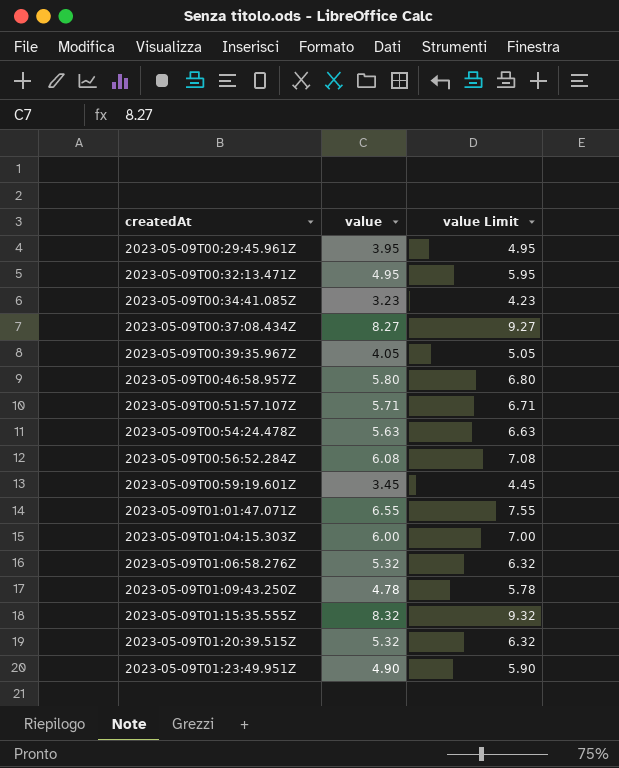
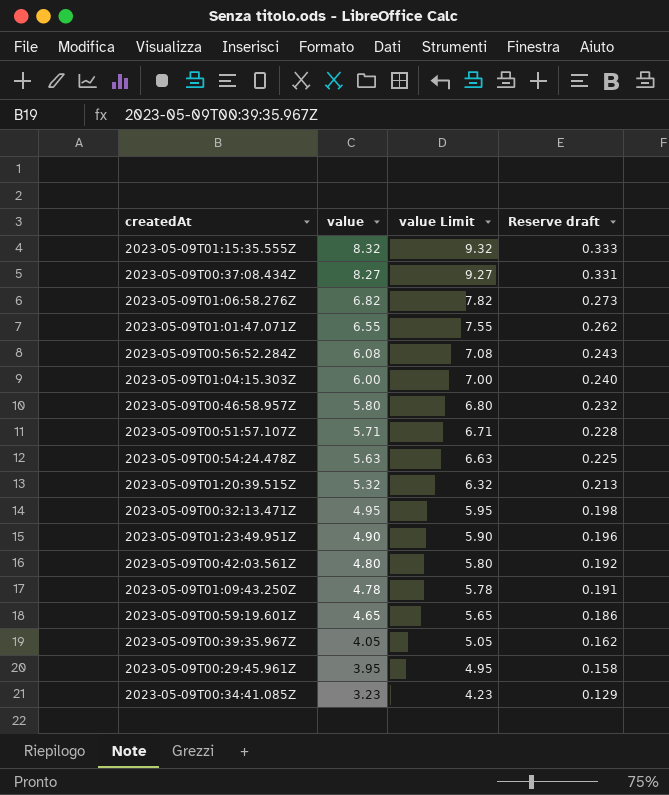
row order: createdAt ascending -> value descending
column Reserve draft | formula: none -> [value] * 0.04
2023-05-09T01:06:58.276Z | value: 5.32 -> 6.82
2023-05-09T01:06:58.276Z | value Limit: 6.32 -> 7.82
row 2023-05-09T00:42:03.561Z: none -> 4.80 | 5.80 | 0.192
2023-05-09T00:59:19.601Z | value: 3.45 -> 4.65
2023-05-09T00:59:19.601Z | value Limit: 4.45 -> 5.65

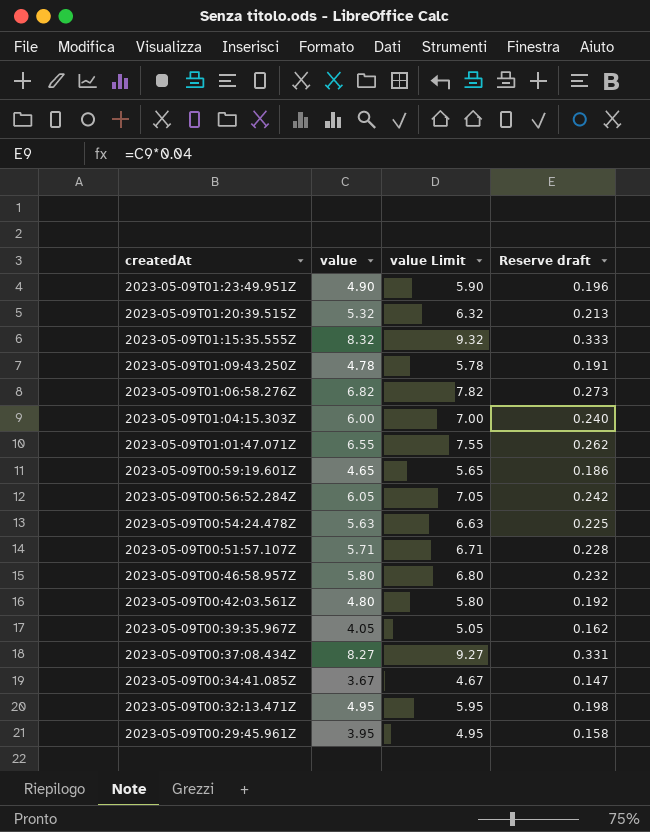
row order: value descending -> createdAt descending
2023-05-09T00:56:52.284Z | value: 6.08 -> 6.05
2023-05-09T00:56:52.284Z | value Limit: 7.08 -> 7.05
2023-05-09T00:56:52.284Z | Reserve draft: 0.243 -> 0.242
2023-05-09T00:34:41.085Z | value: 3.23 -> 3.67
2023-05-09T00:34:41.085Z | value Limit: 4.23 -> 4.67
2023-05-09T00:34:41.085Z | Reserve draft: 0.129 -> 0.147

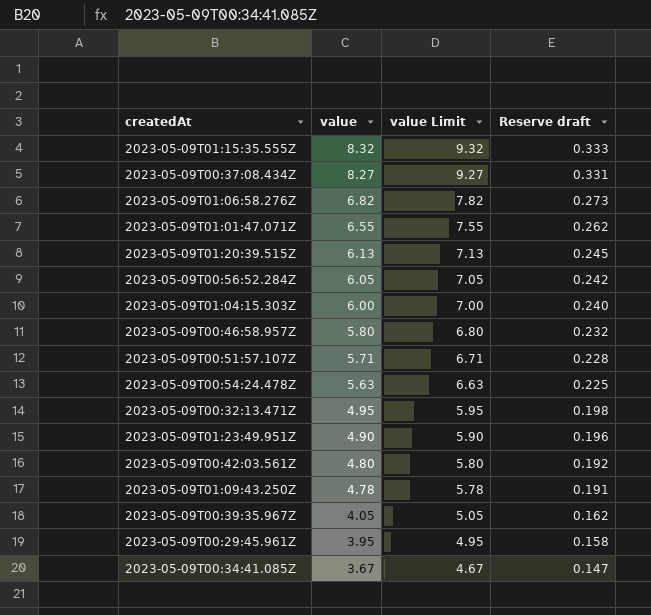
row order: createdAt descending -> value descending
row 2023-05-09T00:59:19.601Z: 4.65 | 5.65 | 0.186 -> none
2023-05-09T01:20:39.515Z | value: 5.32 -> 6.13
2023-05-09T01:20:39.515Z | value Limit: 6.32 -> 7.13
2023-05-09T01:20:39.515Z | Reserve draft: 0.213 -> 0.245

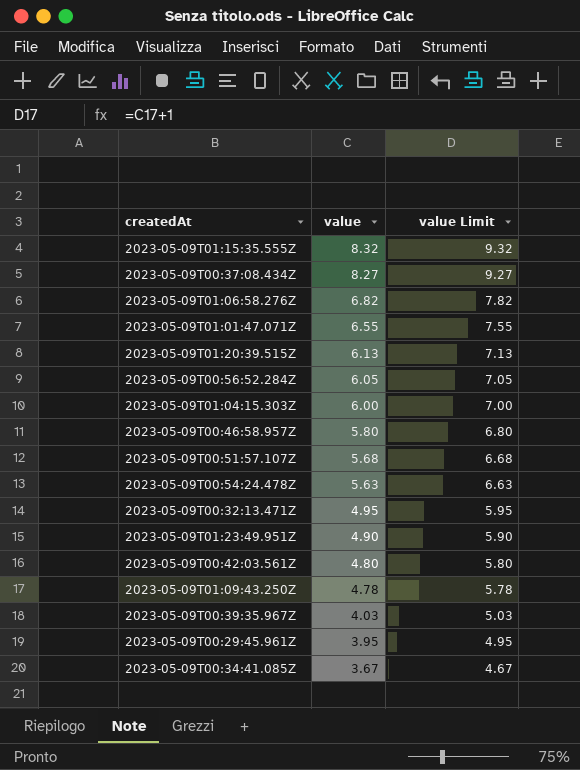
column Reserve draft | formula: [value] * 0.04 -> none
2023-05-09T00:51:57.107Z | value: 5.71 -> 5.68
2023-05-09T00:51:57.107Z | value Limit: 6.71 -> 6.68
2023-05-09T00:39:35.967Z | value: 4.05 -> 4.03
2023-05-09T00:39:35.967Z | value Limit: 5.05 -> 5.03

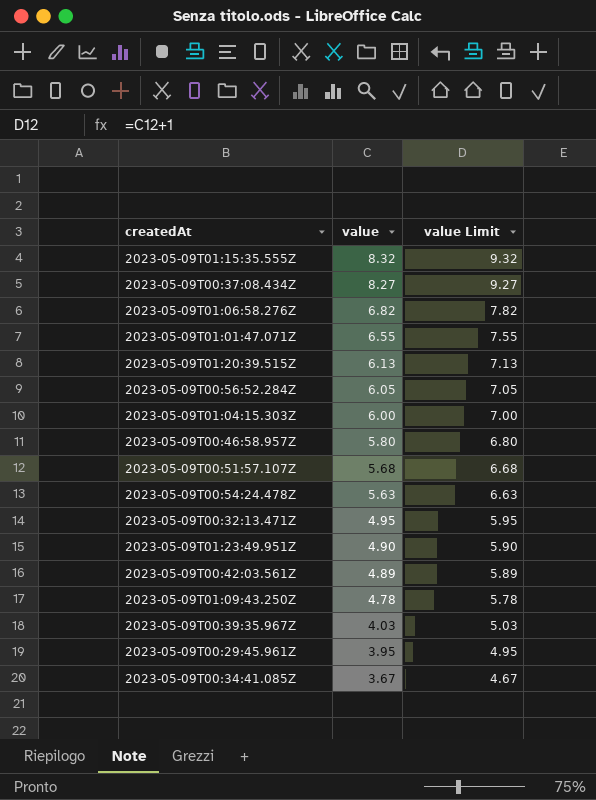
2023-05-09T00:42:03.561Z | value: 4.80 -> 4.89
2023-05-09T00:42:03.561Z | value Limit: 5.80 -> 5.89

